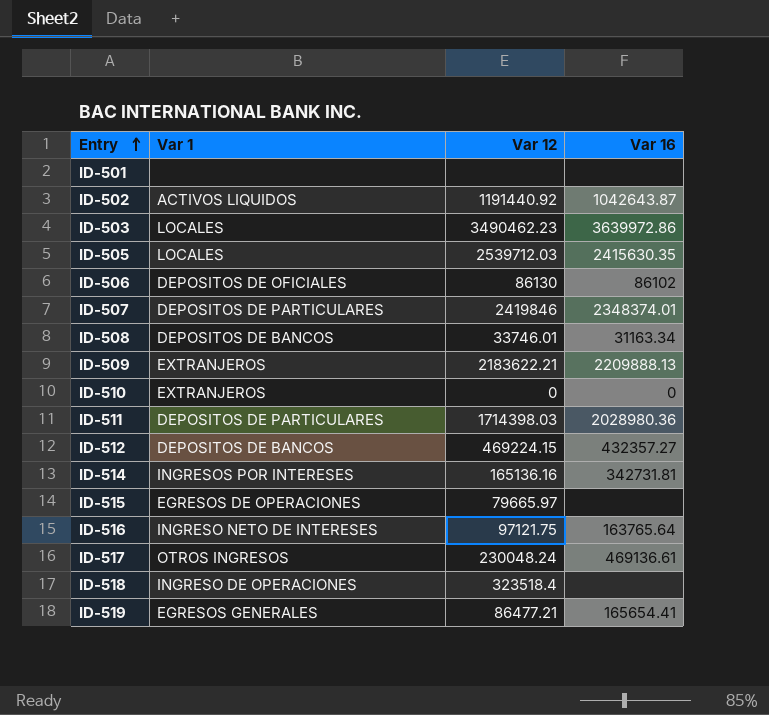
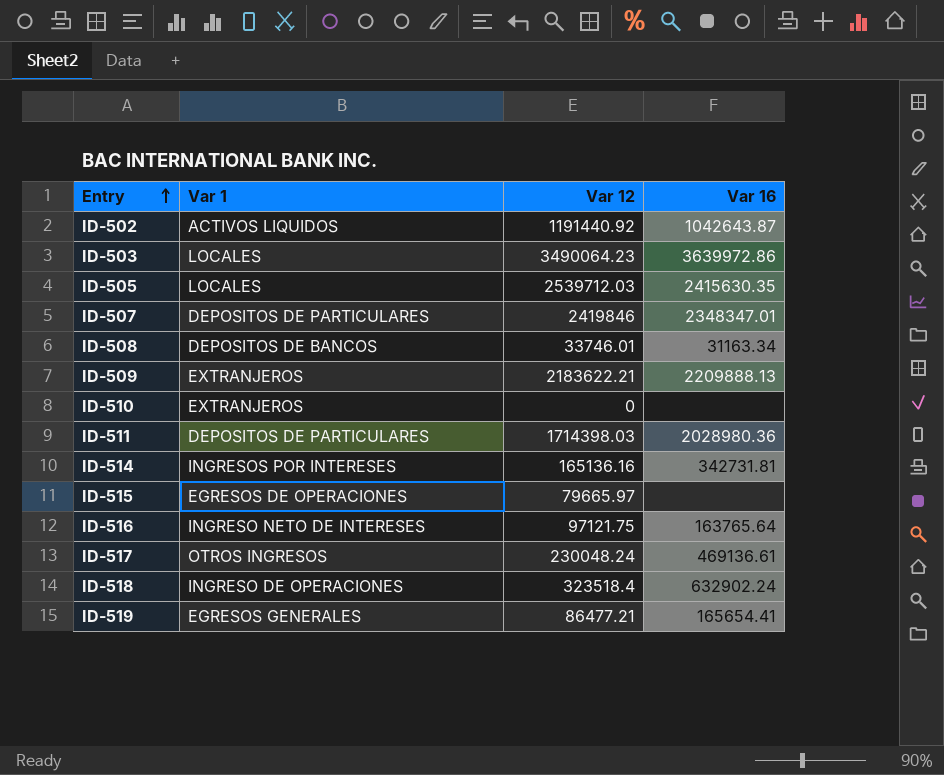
row ID-501: none | none | none -> none
row ID-506: DEPOSITOS DE OFICIALES | 86130 | 86102 -> none
row ID-512: DEPOSITOS DE BANCOS | 469224.15 | 432357.27 -> none
ID-503 | Var 12: 3490462.23 -> 3490064.23
ID-507 | Var 16: 2348374.01 -> 2348347.01
ID-510 | Var 16: 0 -> none
ID-518 | Var 16: none -> 632902.24

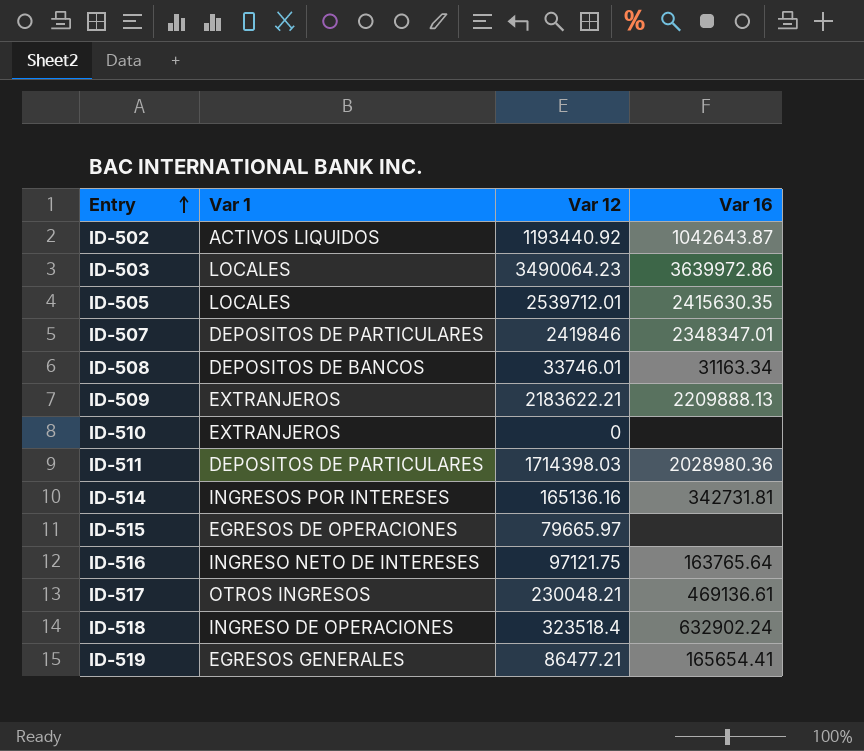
ID-502 | Var 12: 1191440.92 -> 1193440.92
ID-505 | Var 12: 2539712.03 -> 2539712.01
ID-517 | Var 12: 230048.24 -> 230048.21

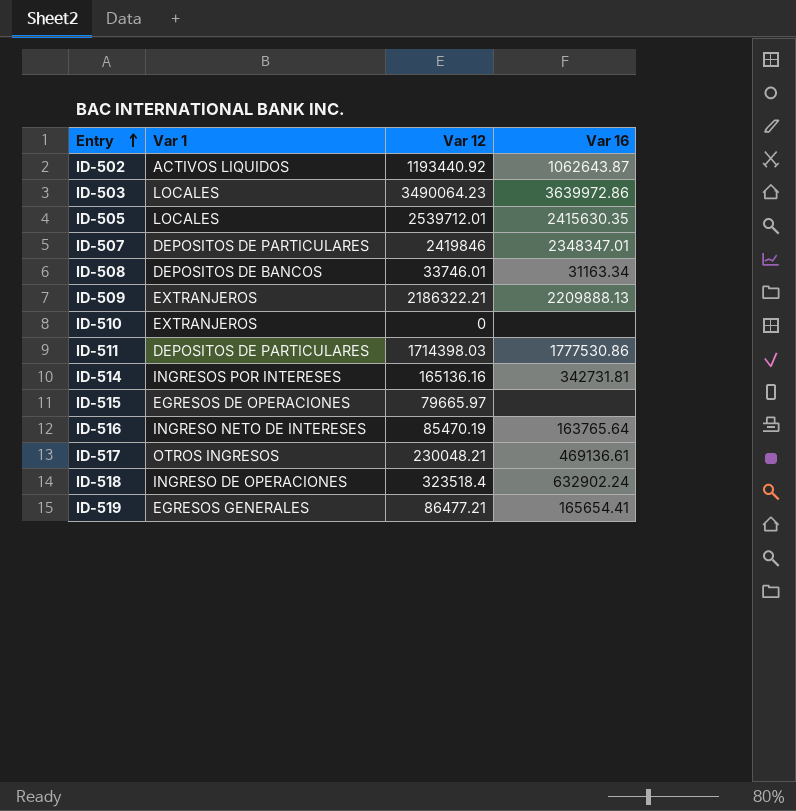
ID-502 | Var 16: 1042643.87 -> 1062643.87
ID-509 | Var 12: 2183622.21 -> 2186322.21
ID-511 | Var 16: 2028980.36 -> 1777530.86
ID-516 | Var 12: 97121.75 -> 85470.19

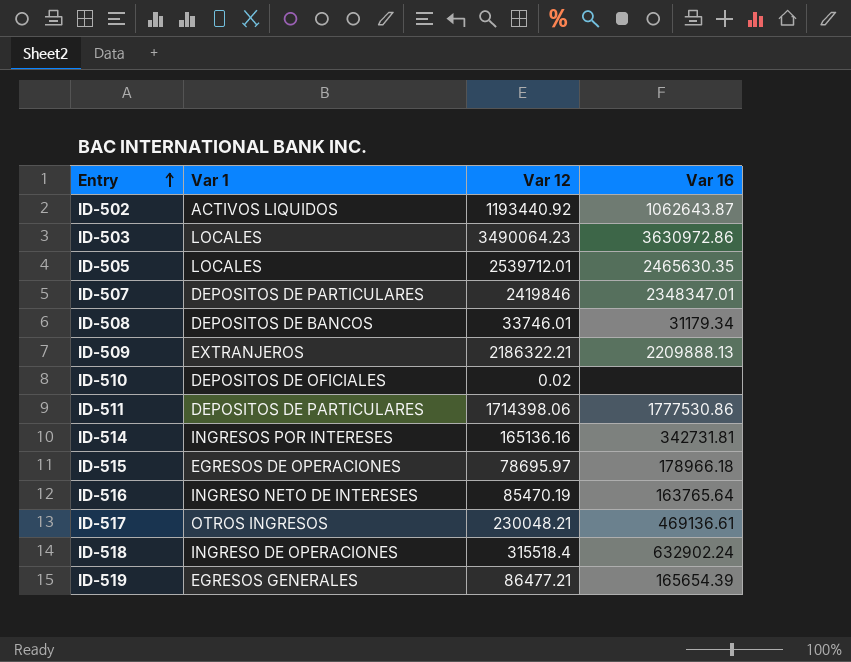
ID-503 | Var 16: 3639972.86 -> 3630972.86
ID-505 | Var 16: 2415630.35 -> 2465630.35
ID-508 | Var 16: 31163.34 -> 31179.34
ID-510 | Var 1: EXTRANJEROS -> DEPOSITOS DE OFICIALES
ID-510 | Var 12: 0 -> 0.02
ID-511 | Var 12: 1714398.03 -> 1714398.06
ID-515 | Var 12: 79665.97 -> 78695.97
ID-515 | Var 16: none -> 178966.18
ID-518 | Var 12: 323518.4 -> 315518.4
ID-519 | Var 16: 165654.41 -> 165654.39

